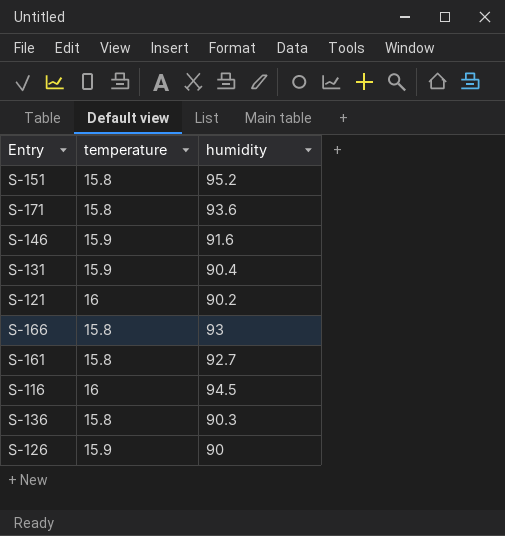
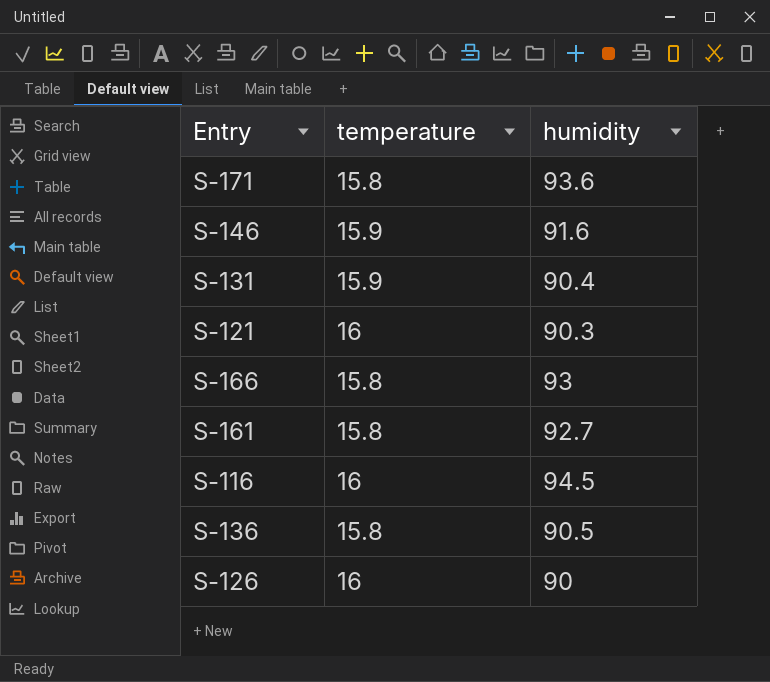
row S-151: 15.8 | 95.2 -> none
S-121 | humidity: 90.2 -> 90.3
S-136 | humidity: 90.3 -> 90.5
S-126 | temperature: 15.9 -> 16

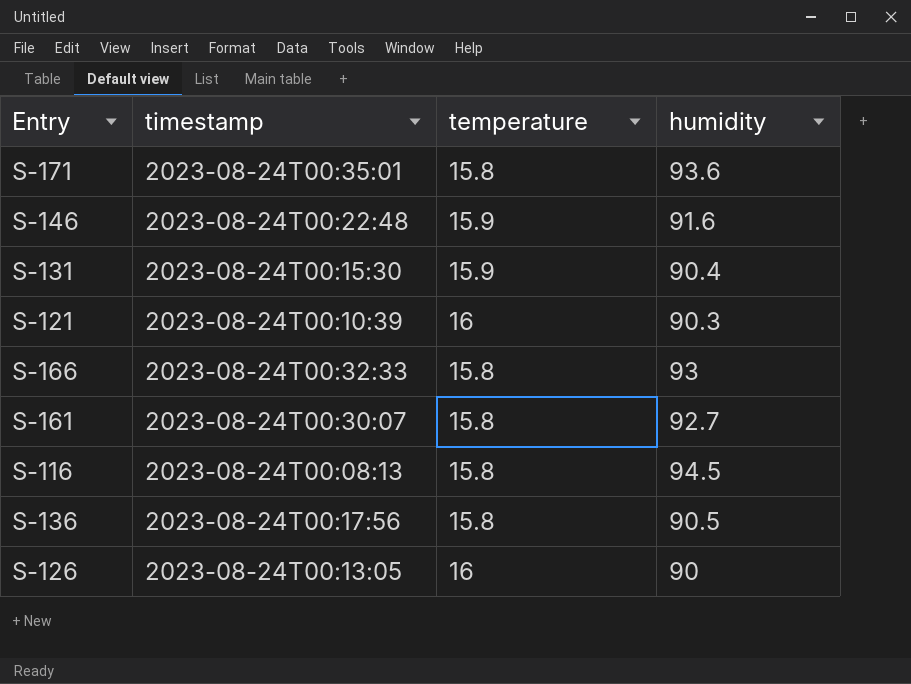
column timestamp | position: none -> 2
S-116 | temperature: 16 -> 15.8

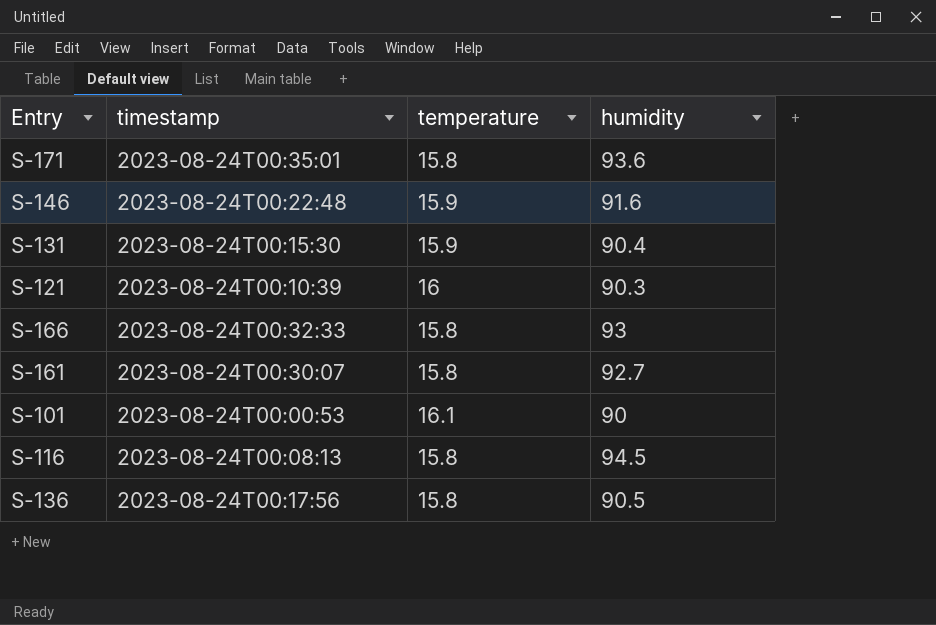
row S-126: 2023-08-24T00:13:05 | 16 | 90 -> none
row S-101: none -> 2023-08-24T00:00:53 | 16.1 | 90

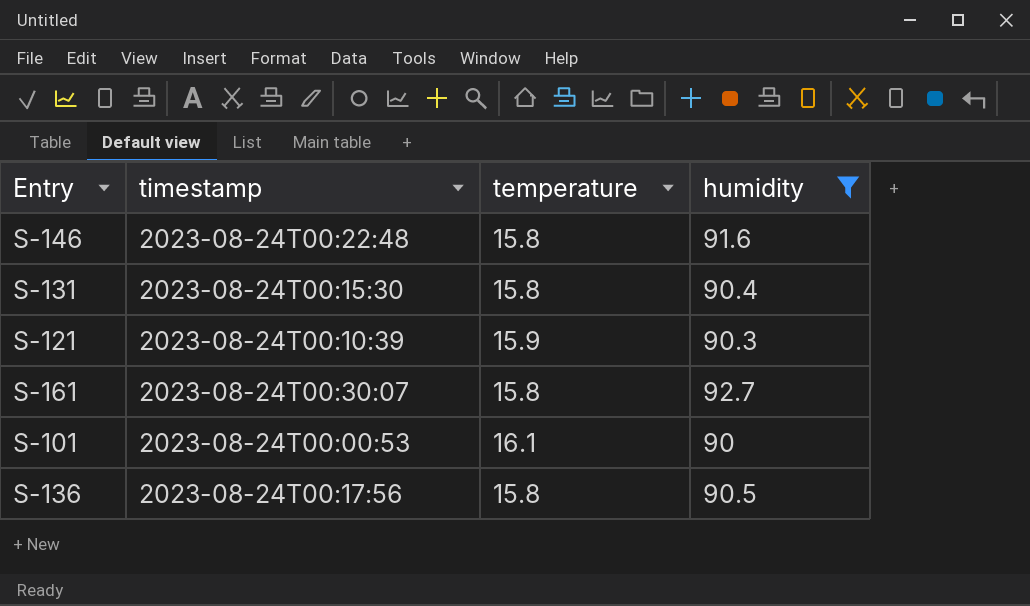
filter: none -> humidity <= 92.7
S-146 | temperature: 15.9 -> 15.8
S-131 | temperature: 15.9 -> 15.8
S-121 | temperature: 16 -> 15.9

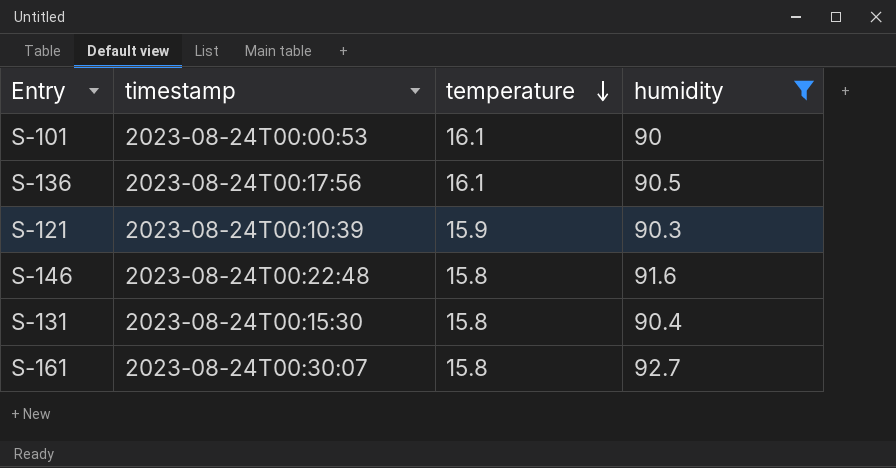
row order: none -> temperature descending
S-136 | temperature: 15.8 -> 16.1

